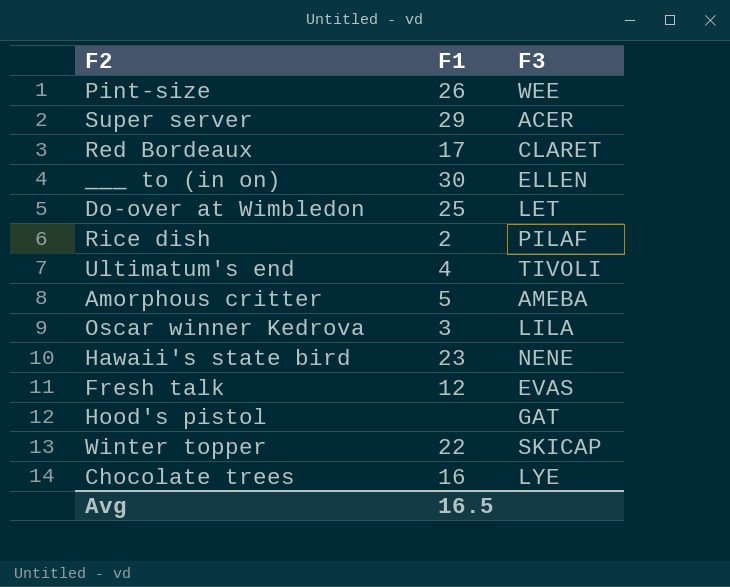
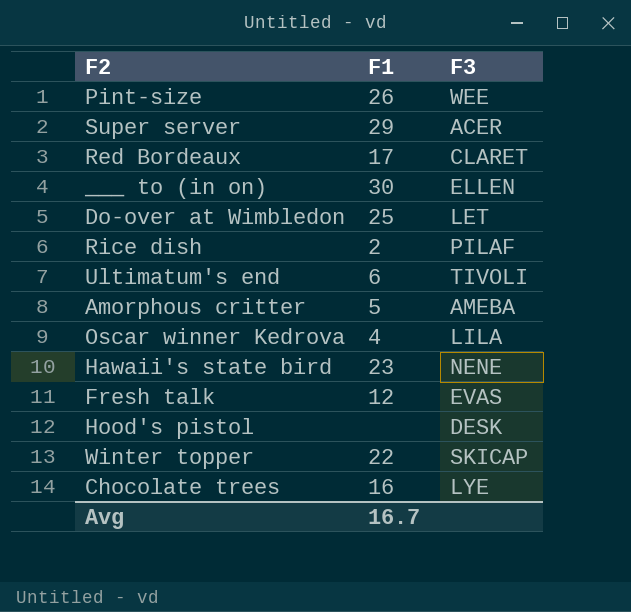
Ultimatum's end | F1: 4 -> 6
Oscar winner Kedrova | F1: 3 -> 4
Hood's pistol | F3: GAT -> DESK
Avg | F1: 16.5 -> 16.7

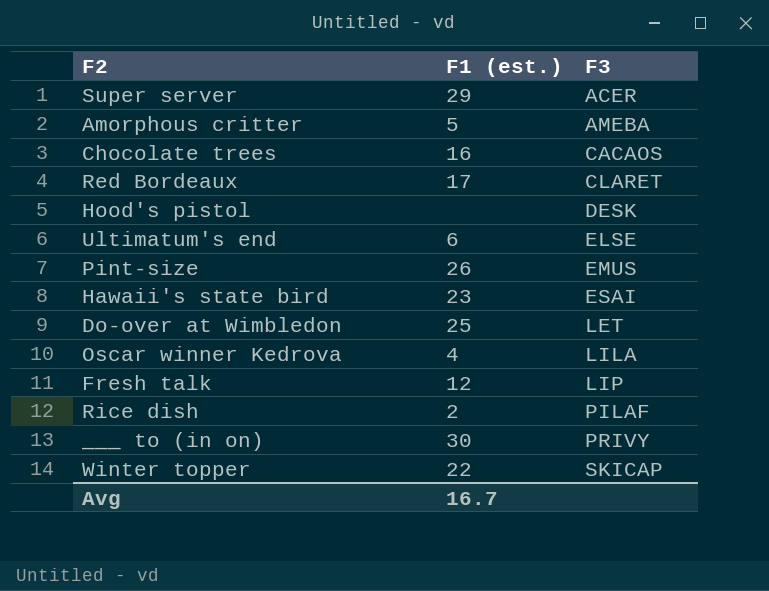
row order: none -> F3 ascending
column name: F1 -> F1 (est.)
Chocolate trees | F3: LYE -> CACAOS
Ultimatum's end | F3: TIVOLI -> ELSE
Pint-size | F3: WEE -> EMUS
Hawaii's state bird | F3: NENE -> ESAI
Fresh talk | F3: EVAS -> LIP
___ to (in on) | F3: ELLEN -> PRIVY

